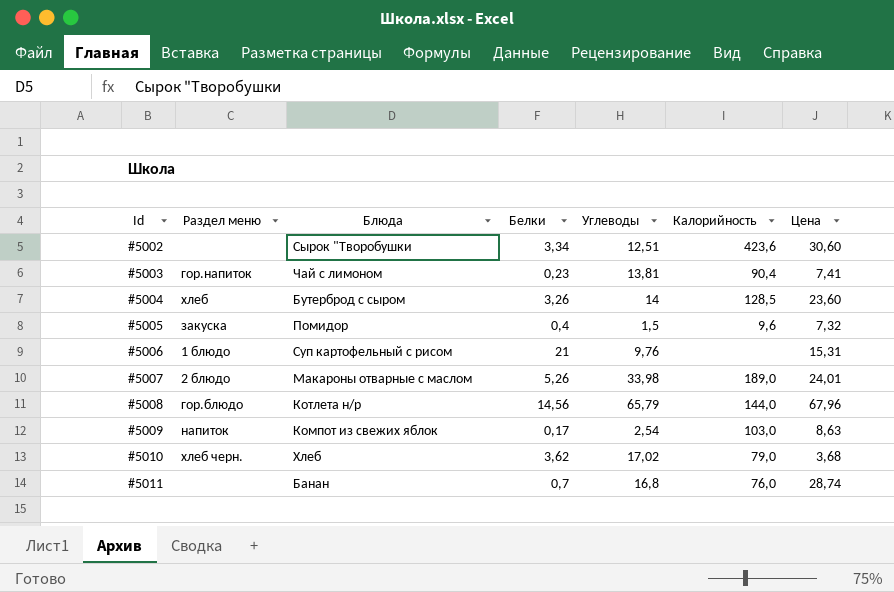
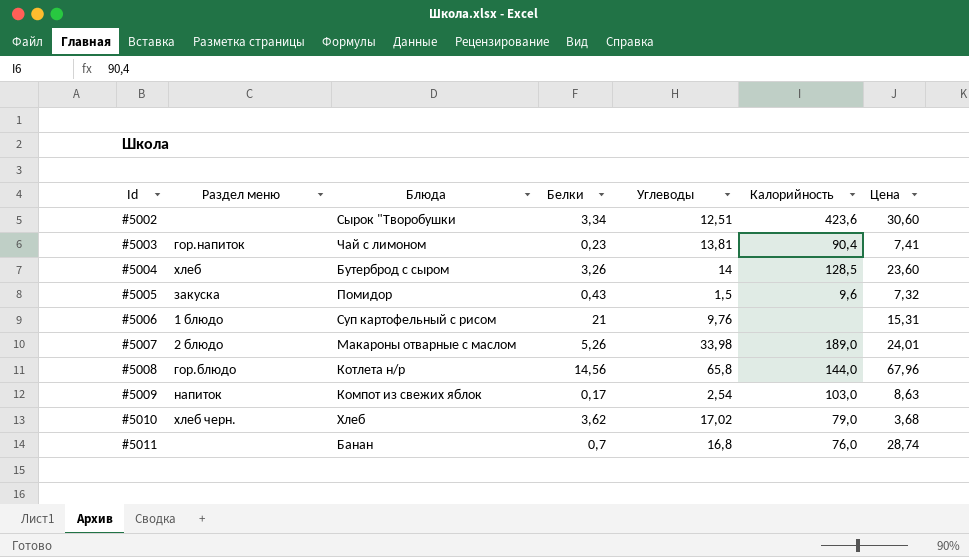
#5005 | Белки: 0,4 -> 0,43
#5008 | Углеводы: 65,79 -> 65,8

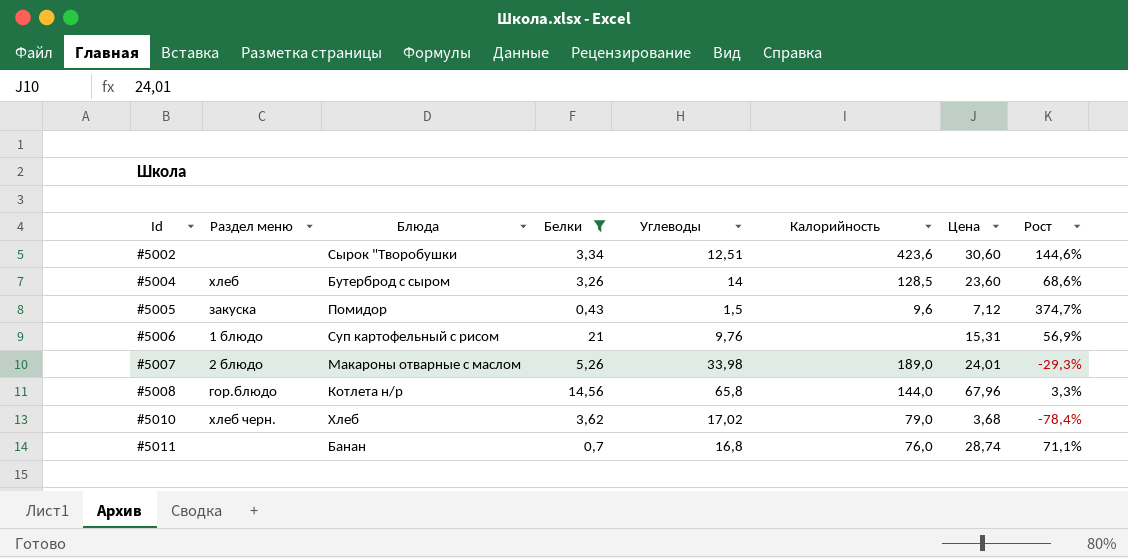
filter: none -> Белки >= 0,43
column Рост | formula: none -> ([Цена] - [Углеводы]) / [Углеводы]
#5005 | Цена: 7,32 -> 7,12

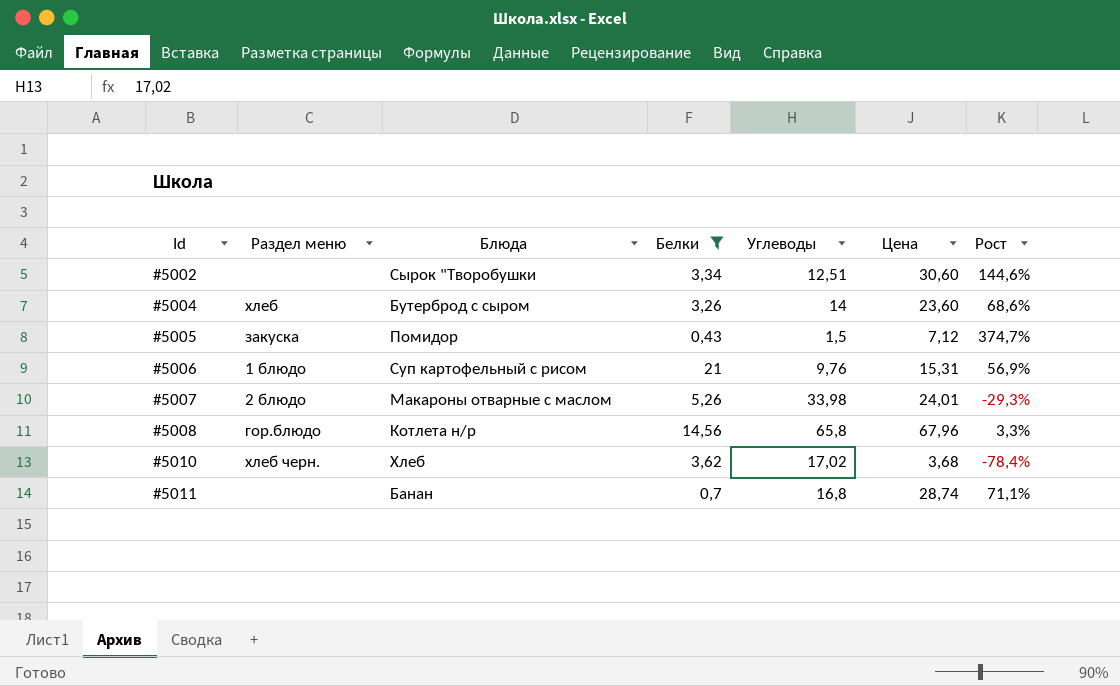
column Калорийность | position: 6 -> none

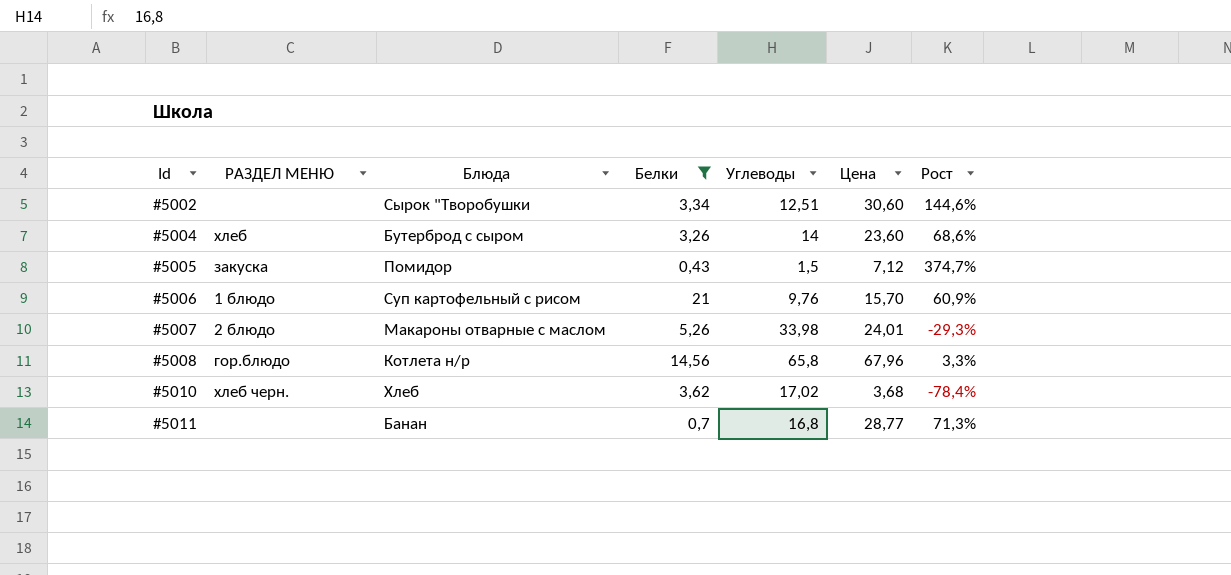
column name: Раздел меню -> РАЗДЕЛ МЕНЮ
#5006 | Цена: 15,31 -> 15,70
#5006 | Рост: 56,9% -> 60,9%
#5011 | Цена: 28,74 -> 28,77
#5011 | Рост: 71,1% -> 71,3%

